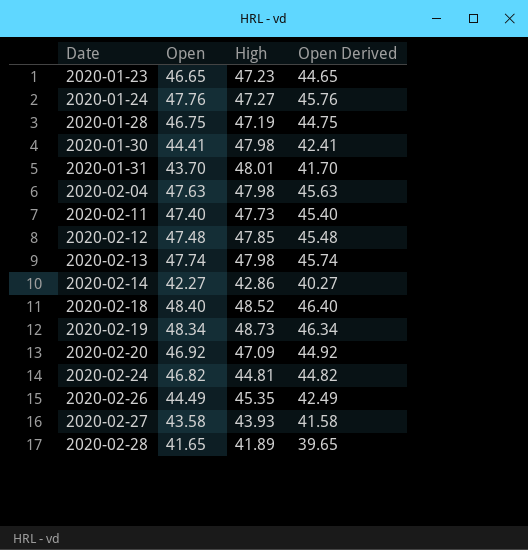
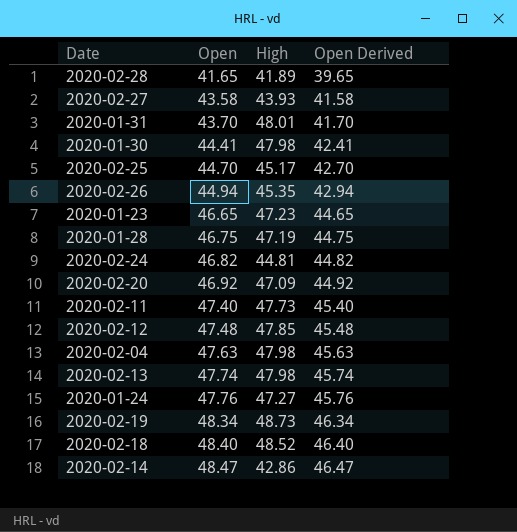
row order: Date ascending -> Open ascending
row 2020-02-25: none -> 44.70 | 45.17 | 42.70
2020-02-26 | Open: 44.49 -> 44.94
2020-02-26 | Open Derived: 42.49 -> 42.94
2020-02-14 | Open: 42.27 -> 48.47
2020-02-14 | Open Derived: 40.27 -> 46.47

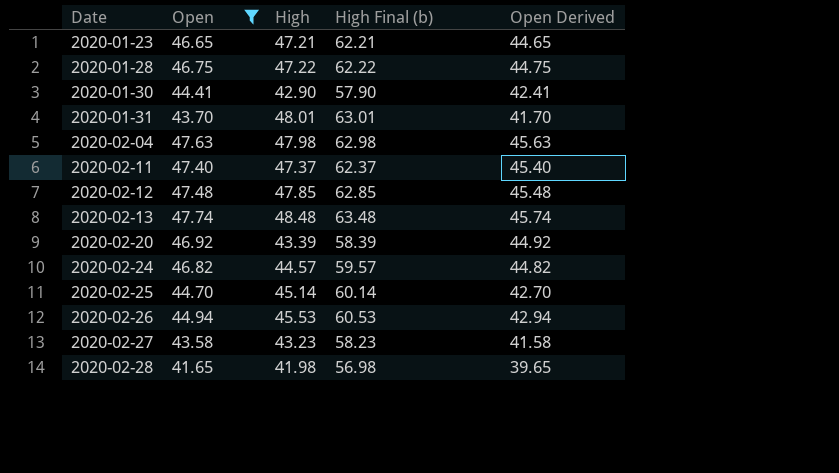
filter: none -> Open <= 47.74
row order: Open ascending -> Date ascending
column High Final (b) | formula: none -> [High] + 15
2020-01-23 | High: 47.23 -> 47.21
2020-01-28 | High: 47.19 -> 47.22
2020-01-30 | High: 47.98 -> 42.90
2020-02-11 | High: 47.73 -> 47.37
2020-02-13 | High: 47.98 -> 48.48
2020-02-20 | High: 47.09 -> 43.39
2020-02-24 | High: 44.81 -> 44.57
2020-02-25 | High: 45.17 -> 45.14
2020-02-26 | High: 45.35 -> 45.53
2020-02-27 | High: 43.93 -> 43.23
2020-02-28 | High: 41.89 -> 41.98

